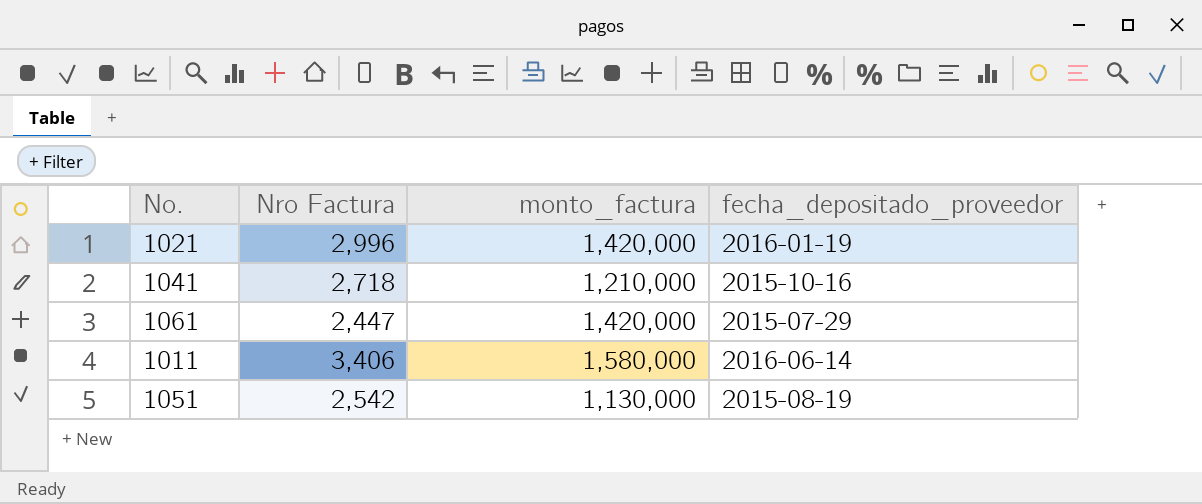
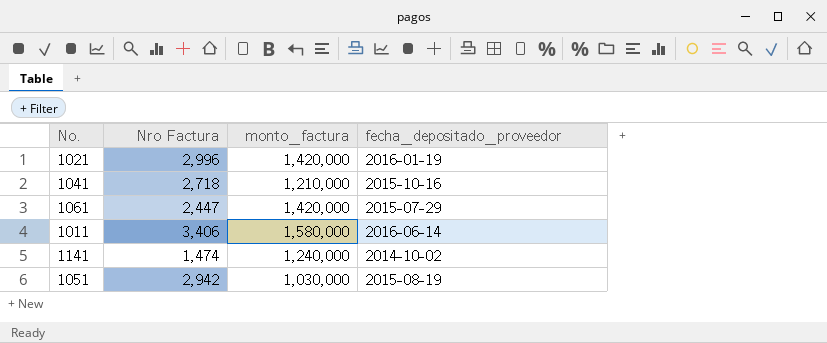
row 1141: none -> 1,474 | 1,240,000 | 2014-10-02
1051 | Nro Factura: 2,542 -> 2,942
1051 | monto_factura: 1,130,000 -> 1,030,000

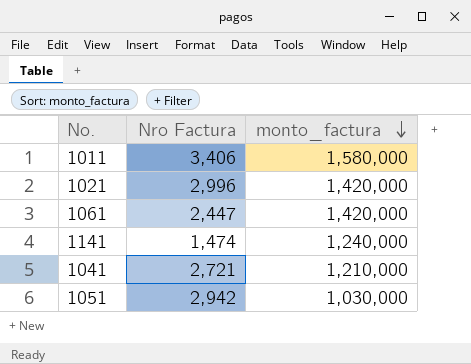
row order: none -> monto_factura descending
column fecha_depositado_proveedor | position: 4 -> none
1041 | Nro Factura: 2,718 -> 2,721

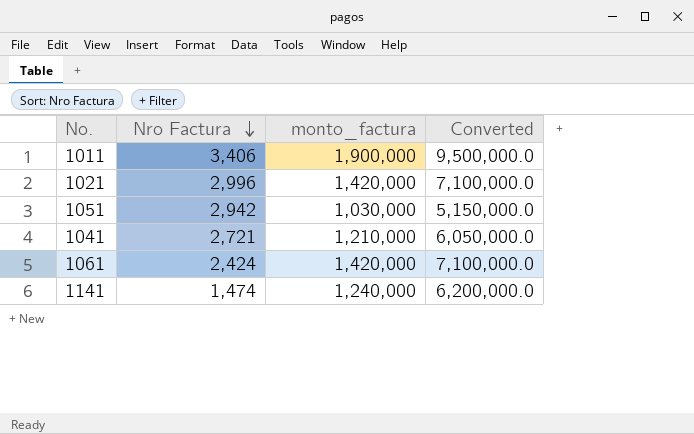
row order: monto_factura descending -> Nro Factura descending
column Converted | formula: none -> [monto_factura] * 5
1011 | monto_factura: 1,580,000 -> 1,900,000
1061 | Nro Factura: 2,447 -> 2,424

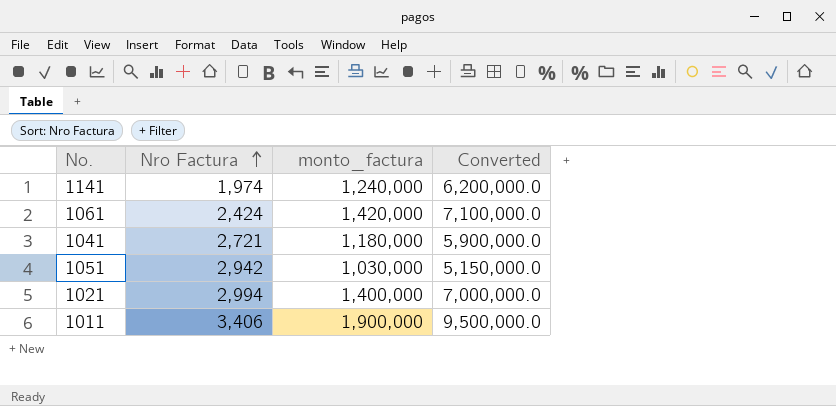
row order: Nro Factura descending -> Nro Factura ascending
1141 | Nro Factura: 1,474 -> 1,974
1041 | monto_factura: 1,210,000 -> 1,180,000
1041 | Converted: 6,050,000.0 -> 5,900,000.0
1021 | Nro Factura: 2,996 -> 2,994
1021 | monto_factura: 1,420,000 -> 1,400,000
1021 | Converted: 7,100,000.0 -> 7,000,000.0

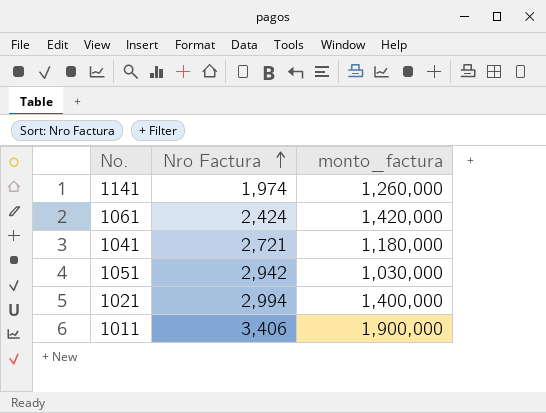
column Converted | formula: [monto_factura] * 5 -> none
1141 | monto_factura: 1,240,000 -> 1,260,000

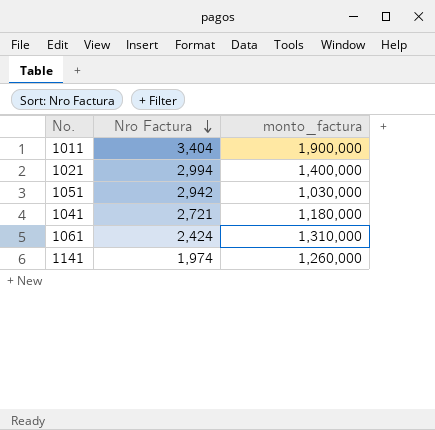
row order: Nro Factura ascending -> Nro Factura descending
1011 | Nro Factura: 3,406 -> 3,404
1061 | monto_factura: 1,420,000 -> 1,310,000

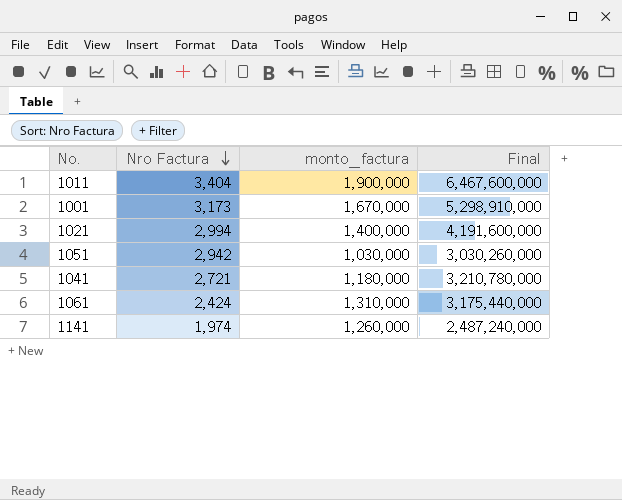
column Final | formula: none -> [Nro Factura] * [monto_factura]
row 1001: none -> 3,173 | 1,670,000 | 5,298,910,000

